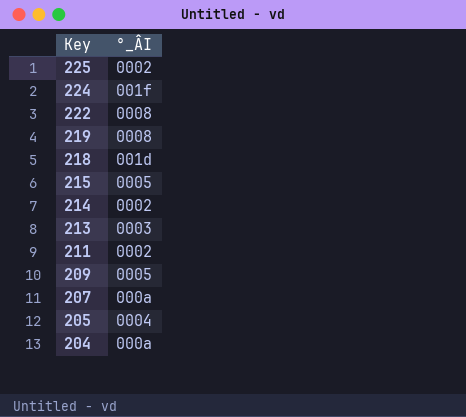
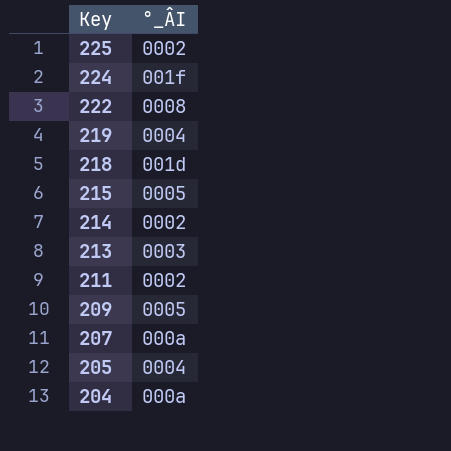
219 | °_ÂI: 0008 -> 0004

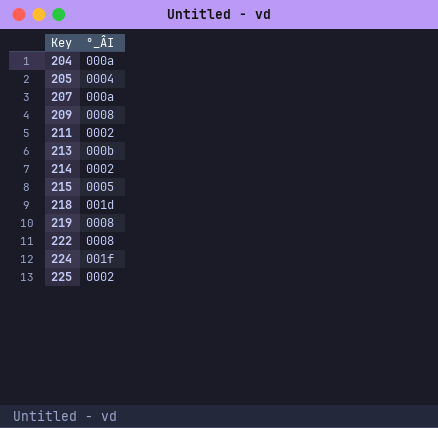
row order: Key descending -> Key ascending
209 | °_ÂI: 0005 -> 0008
213 | °_ÂI: 0003 -> 000b
219 | °_ÂI: 0004 -> 0008

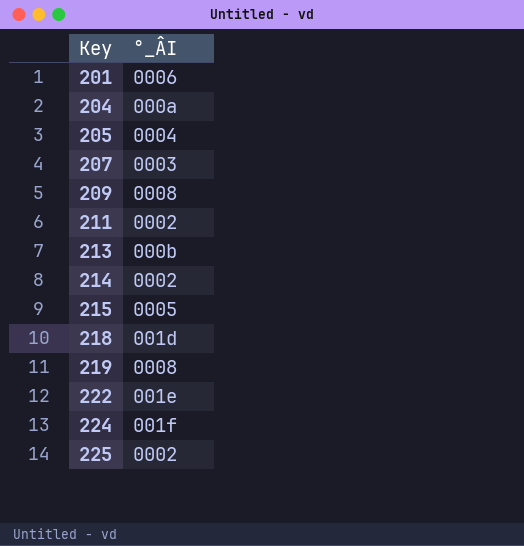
row 201: none -> 0006
207 | °_ÂI: 000a -> 0003
222 | °_ÂI: 0008 -> 001e

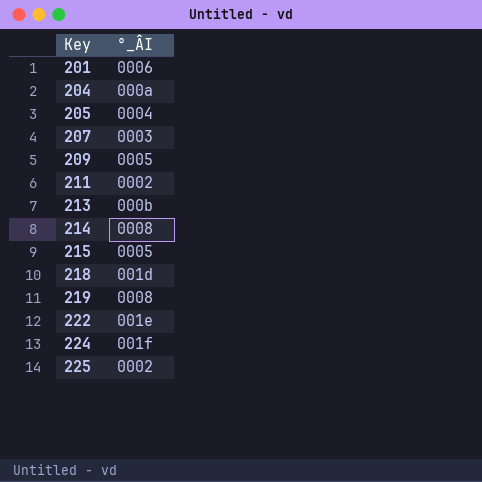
209 | °_ÂI: 0008 -> 0005
214 | °_ÂI: 0002 -> 0008

